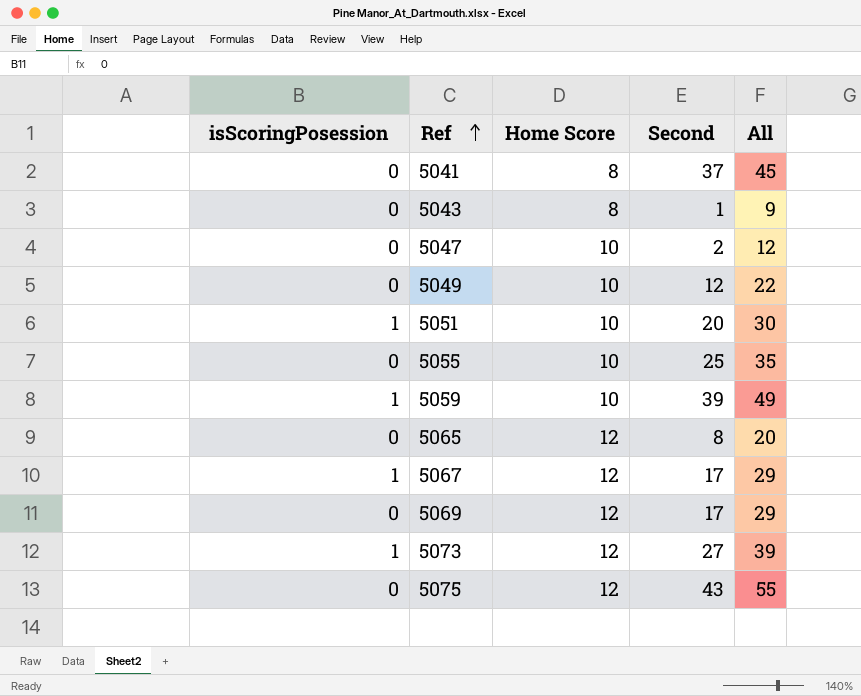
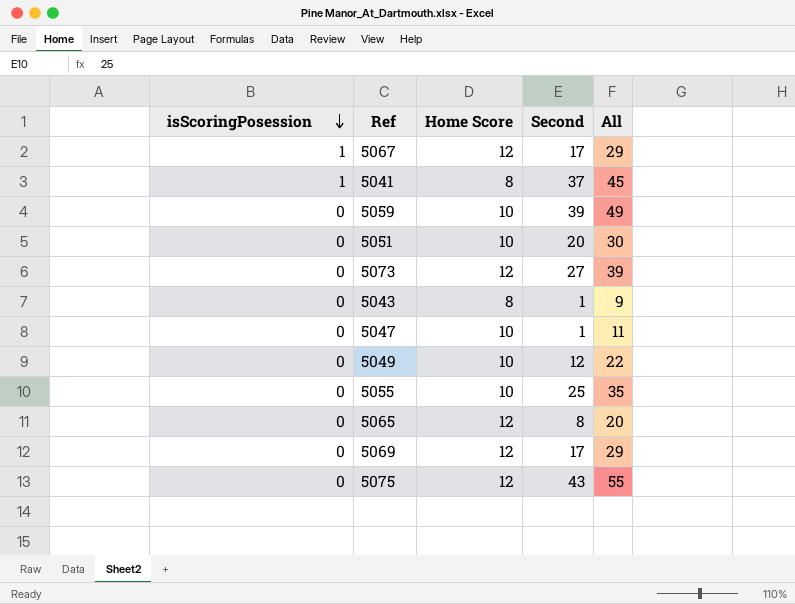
row order: Ref ascending -> isScoringPosession descending
5041 | isScoringPosession: 0 -> 1
5059 | isScoringPosession: 1 -> 0
5051 | isScoringPosession: 1 -> 0
5073 | isScoringPosession: 1 -> 0
5047 | Second: 2 -> 1
5047 | All: 12 -> 11

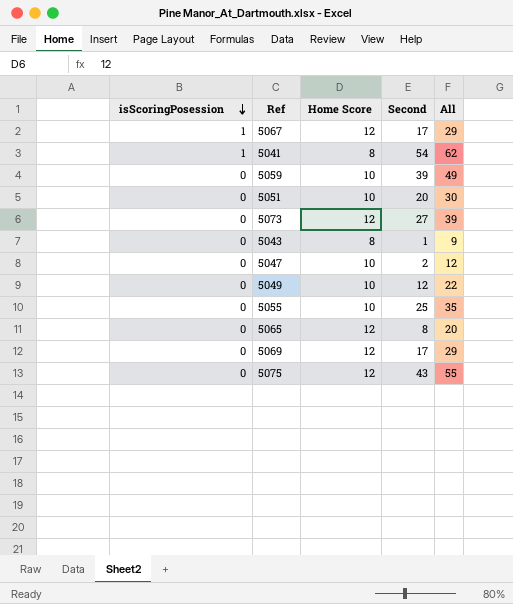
5041 | Second: 37 -> 54
5041 | All: 45 -> 62
5047 | Second: 1 -> 2
5047 | All: 11 -> 12

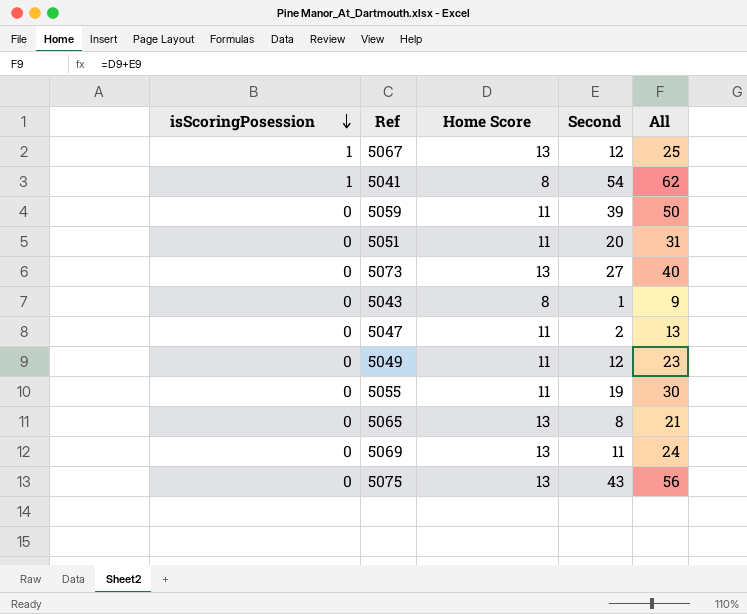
5067 | Home Score: 12 -> 13
5067 | Second: 17 -> 12
5067 | All: 29 -> 25
5059 | Home Score: 10 -> 11
5059 | All: 49 -> 50
5051 | Home Score: 10 -> 11
5051 | All: 30 -> 31
5073 | Home Score: 12 -> 13
5073 | All: 39 -> 40
5047 | Home Score: 10 -> 11
5047 | All: 12 -> 13
5049 | Home Score: 10 -> 11
5049 | All: 22 -> 23
5055 | Home Score: 10 -> 11
5055 | Second: 25 -> 19
5055 | All: 35 -> 30
5065 | Home Score: 12 -> 13
5065 | All: 20 -> 21
5069 | Home Score: 12 -> 13
5069 | Second: 17 -> 11
5069 | All: 29 -> 24
5075 | Home Score: 12 -> 13
5075 | All: 55 -> 56

